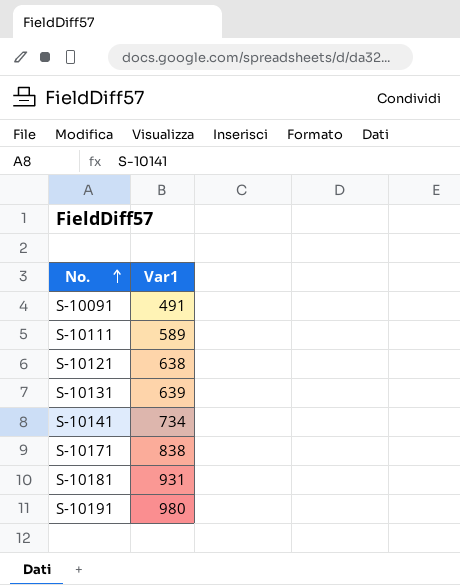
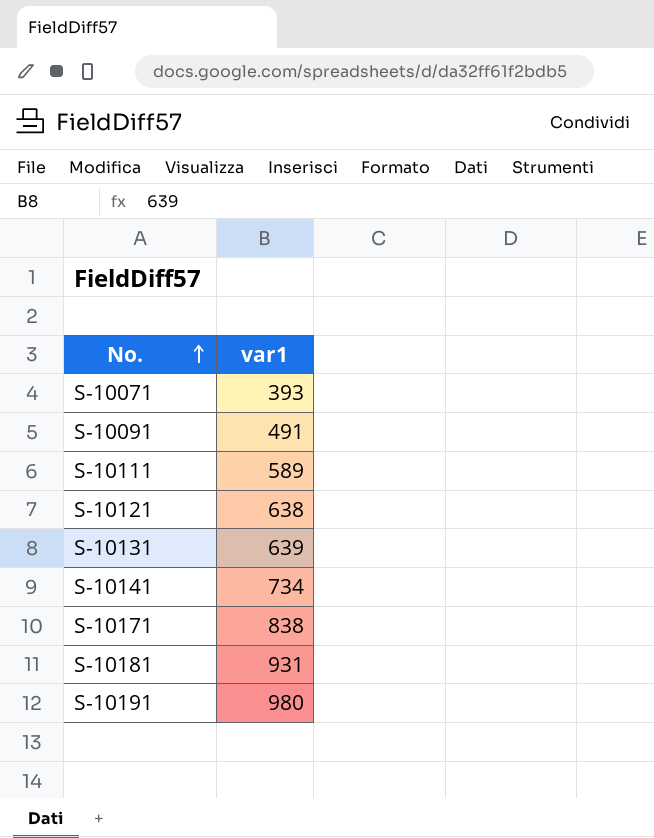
column name: Var1 -> var1
row S-10071: none -> 393

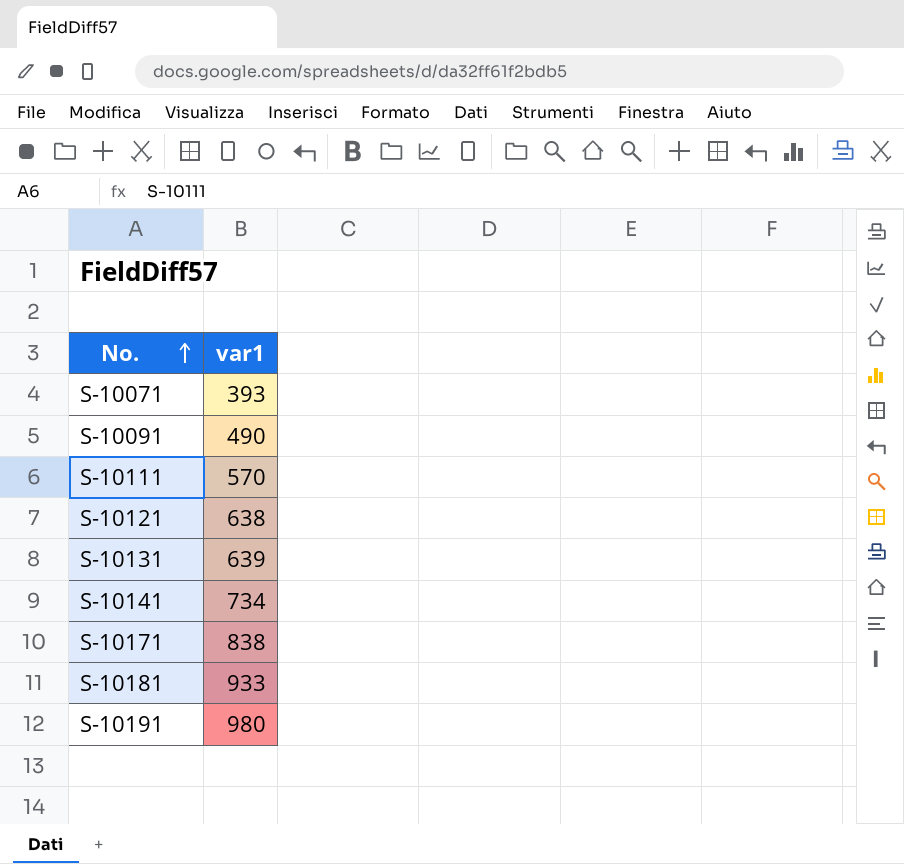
S-10091 | var1: 491 -> 490
S-10111 | var1: 589 -> 570
S-10181 | var1: 931 -> 933

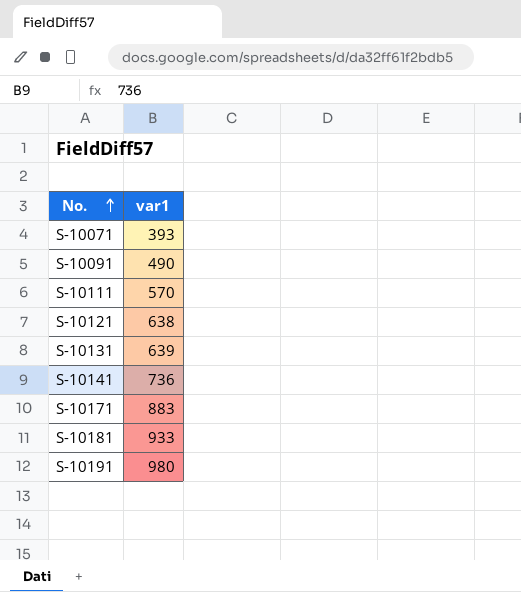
S-10141 | var1: 734 -> 736
S-10171 | var1: 838 -> 883

